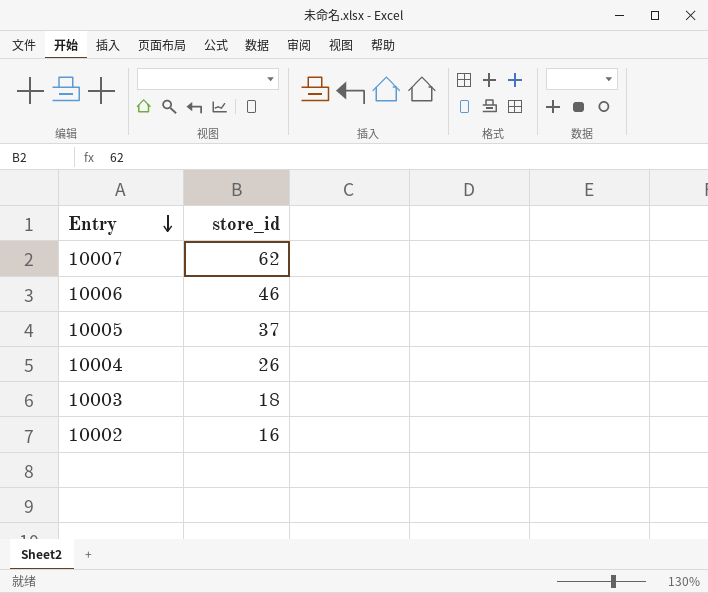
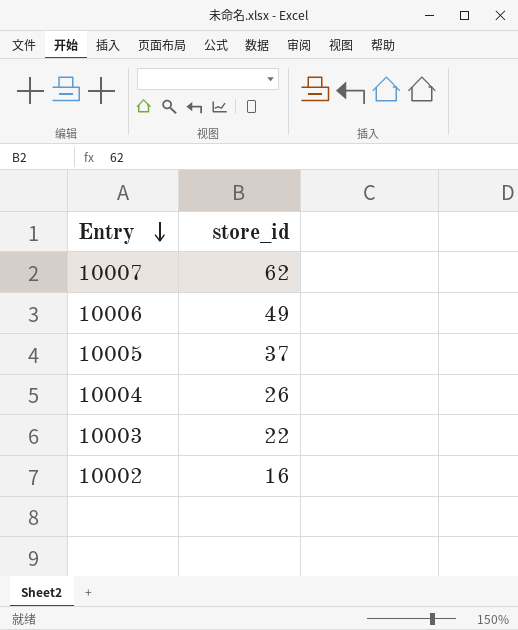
10006 | store_id: 46 -> 49
10003 | store_id: 18 -> 22

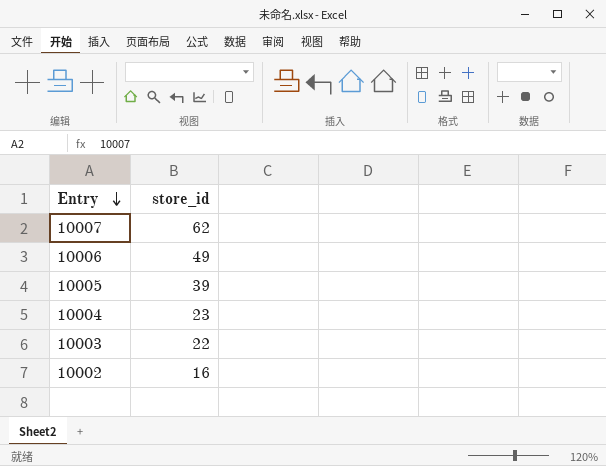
10005 | store_id: 37 -> 39
10004 | store_id: 26 -> 23

